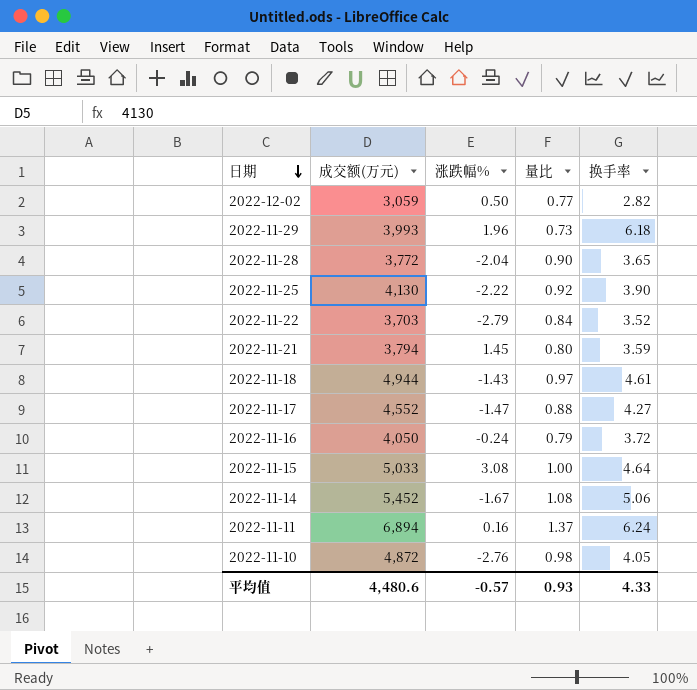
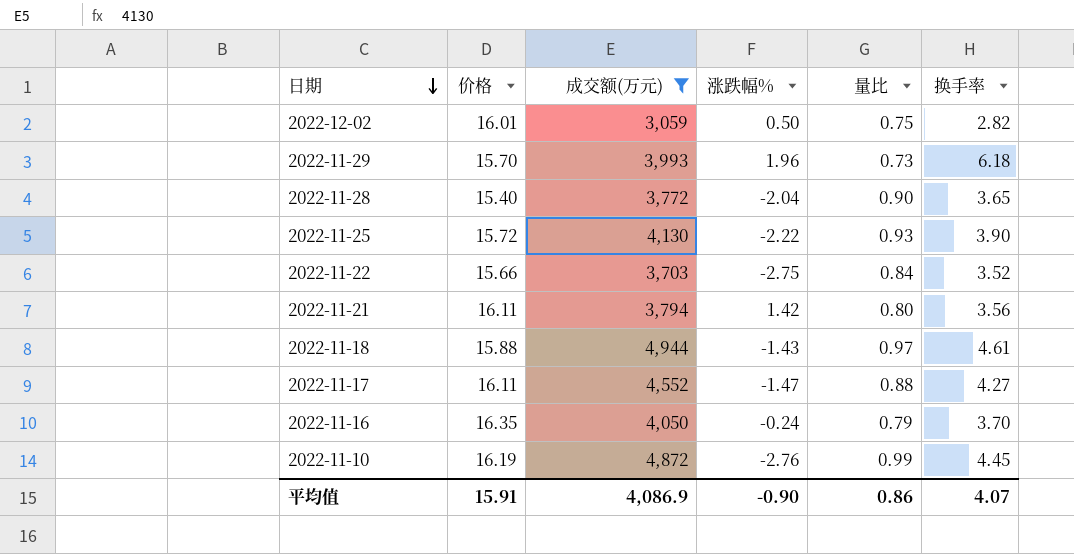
filter: none -> 成交额(万元) <= 4,944
column 价格 | position: none -> 2
2022-12-02 | 量比: 0.77 -> 0.75
2022-11-25 | 量比: 0.92 -> 0.93
2022-11-22 | 涨跌幅%: -2.79 -> -2.75
2022-11-21 | 涨跌幅%: 1.45 -> 1.42
2022-11-21 | 换手率: 3.59 -> 3.56
2022-11-16 | 换手率: 3.72 -> 3.70
2022-11-10 | 量比: 0.98 -> 0.99
2022-11-10 | 换手率: 4.05 -> 4.45
平均值 | 成交额(万元): 4,480.6 -> 4,086.9
平均值 | 涨跌幅%: -0.57 -> -0.90
平均值 | 量比: 0.93 -> 0.86
平均值 | 换手率: 4.33 -> 4.07

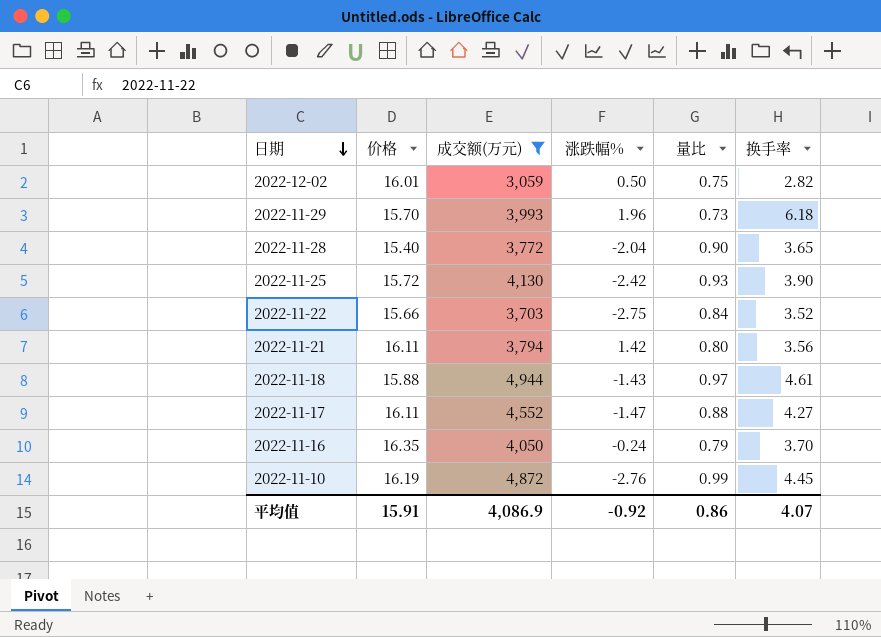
2022-11-25 | 涨跌幅%: -2.22 -> -2.42
平均值 | 涨跌幅%: -0.90 -> -0.92

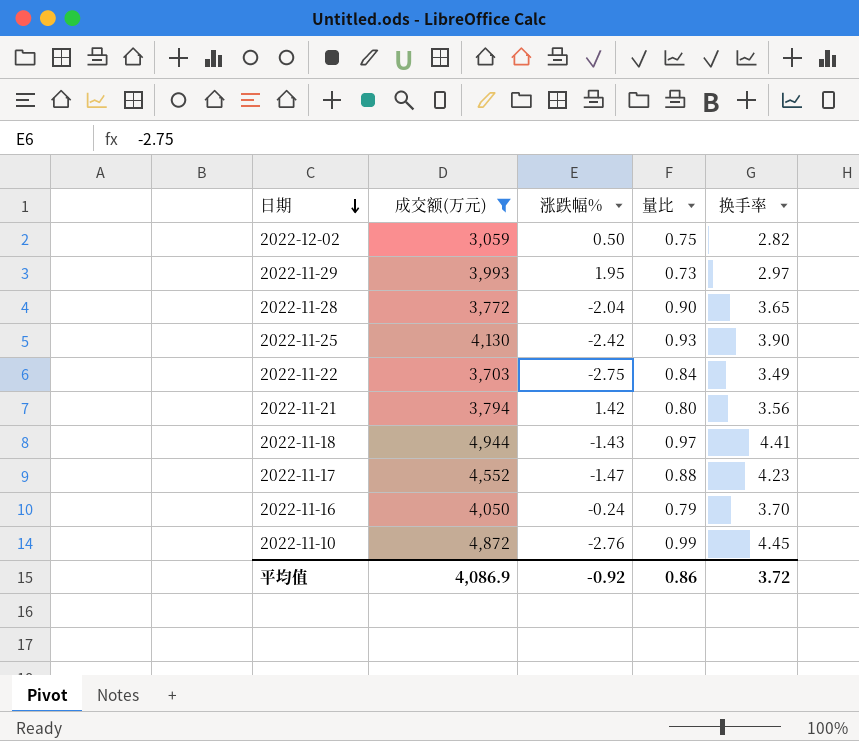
column 价格 | position: 2 -> none
2022-11-29 | 涨跌幅%: 1.96 -> 1.95
2022-11-29 | 换手率: 6.18 -> 2.97
2022-11-22 | 换手率: 3.52 -> 3.49
2022-11-18 | 换手率: 4.61 -> 4.41
2022-11-17 | 换手率: 4.27 -> 4.23
平均值 | 换手率: 4.07 -> 3.72

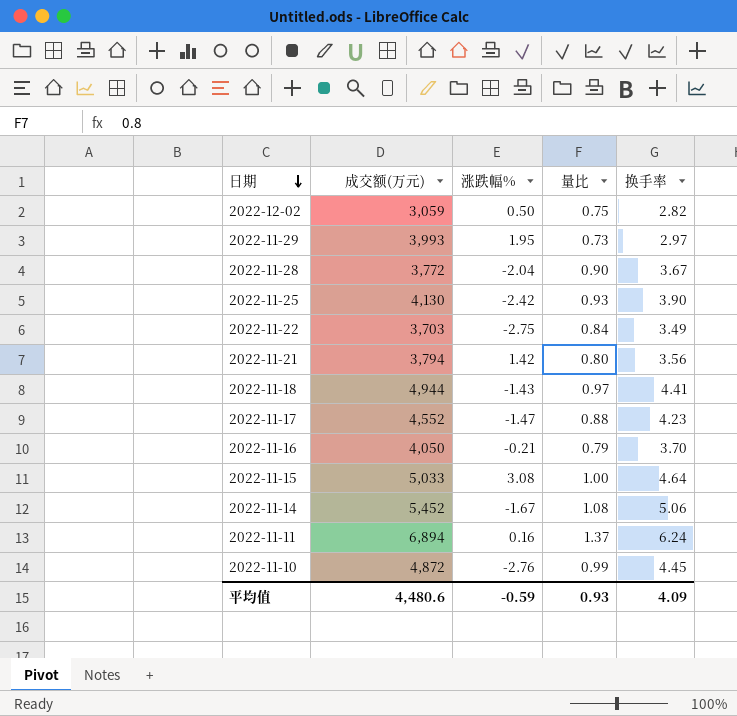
filter: 成交额(万元) <= 4,944 -> none
2022-11-28 | 换手率: 3.65 -> 3.67
2022-11-16 | 涨跌幅%: -0.24 -> -0.21
平均值 | 成交额(万元): 4,086.9 -> 4,480.6
平均值 | 涨跌幅%: -0.92 -> -0.59
平均值 | 量比: 0.86 -> 0.93
平均值 | 换手率: 3.72 -> 4.09

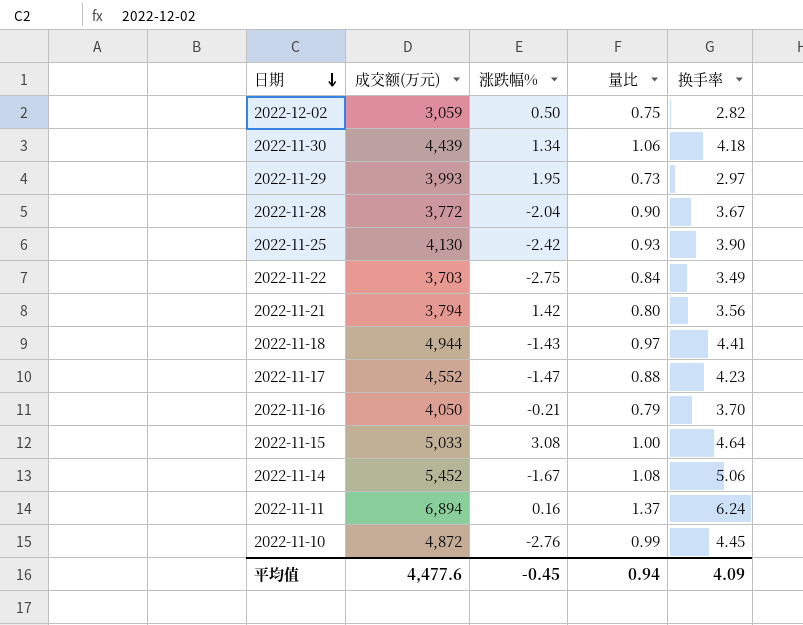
row 2022-11-30: none -> 4,439 | 1.34 | 1.06 | 4.18
平均值 | 成交额(万元): 4,480.6 -> 4,477.6
平均值 | 涨跌幅%: -0.59 -> -0.45
平均值 | 量比: 0.93 -> 0.94

